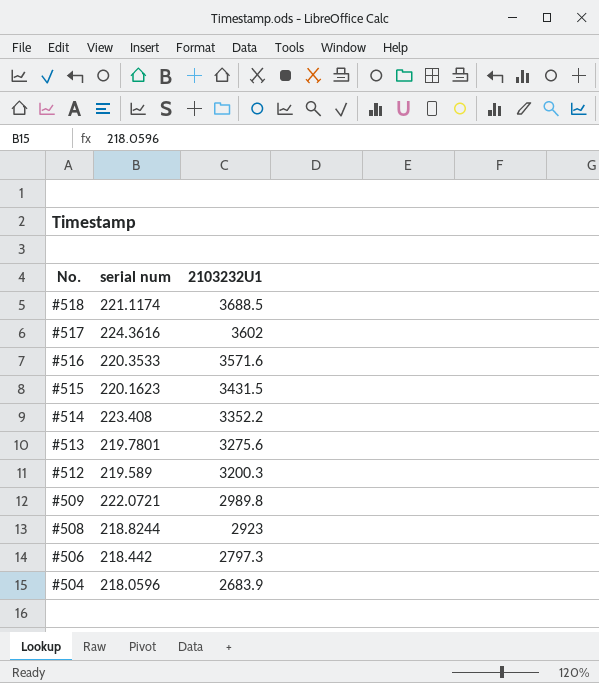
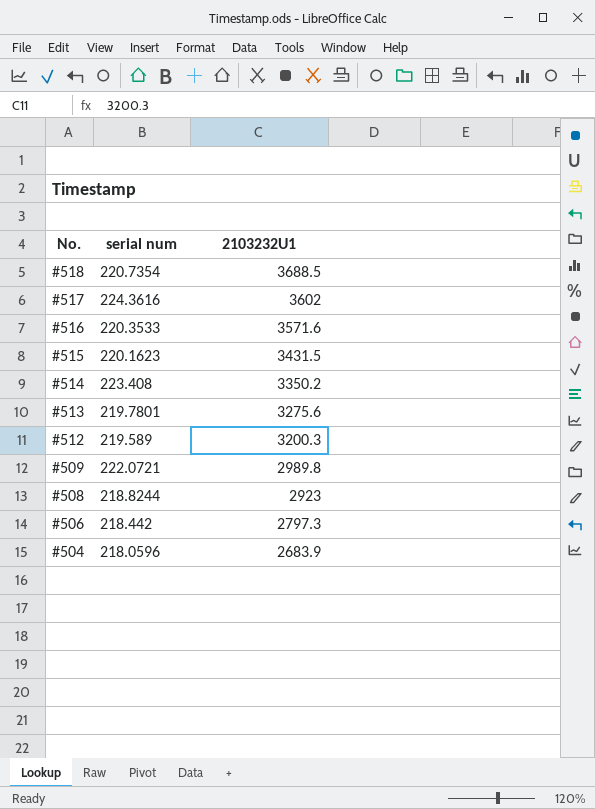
#518 | serial num: 221.1174 -> 220.7354
#514 | 2103232U1: 3352.2 -> 3350.2

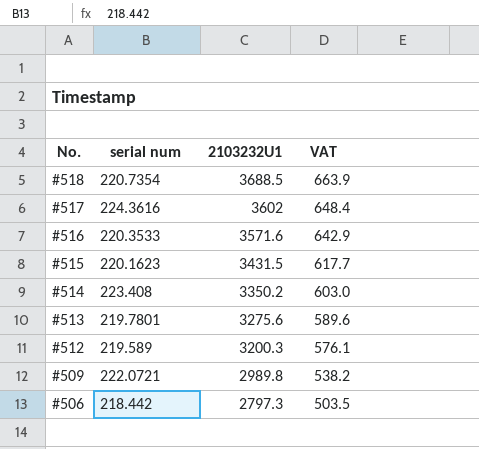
column VAT | formula: none -> [2103232U1] * 0.18
row #508: 218.8244 | 2923 -> none
row #504: 218.0596 | 2683.9 -> none

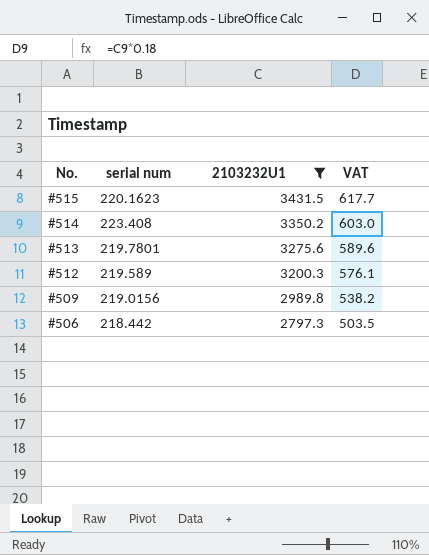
filter: none -> 2103232U1 <= 3431.5
#509 | serial num: 222.0721 -> 219.0156

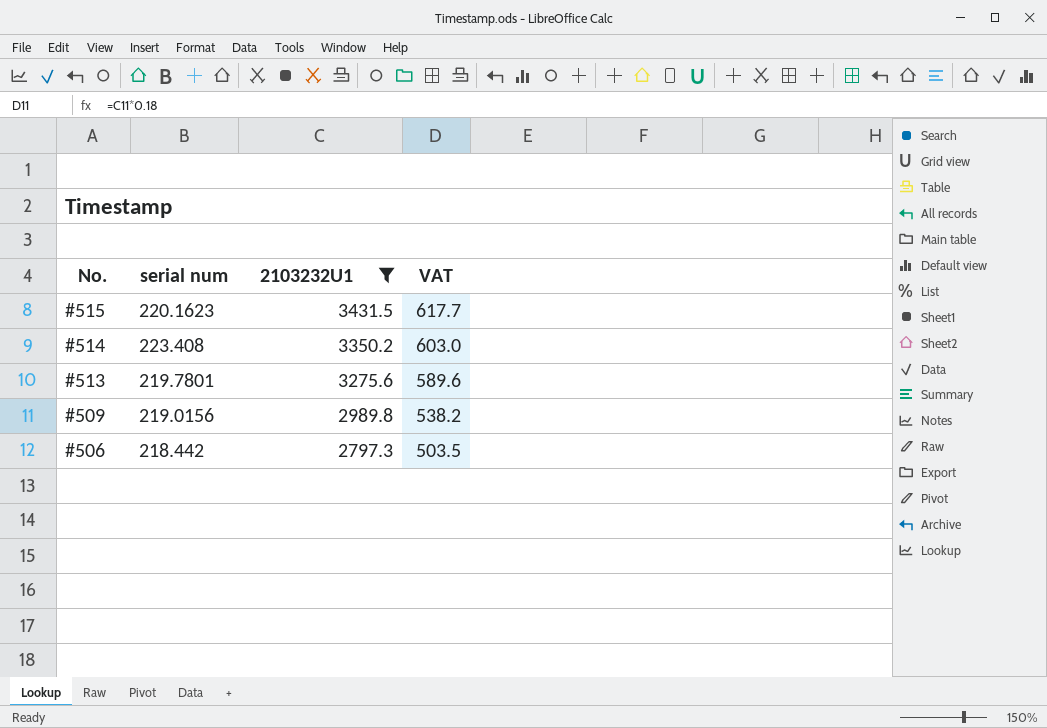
row #512: 219.589 | 3200.3 | 576.1 -> none

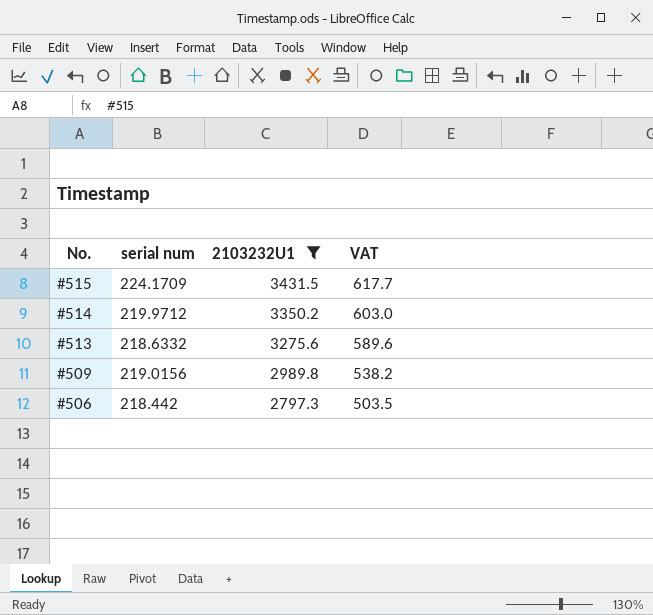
#515 | serial num: 220.1623 -> 224.1709
#514 | serial num: 223.408 -> 219.9712
#513 | serial num: 219.7801 -> 218.6332

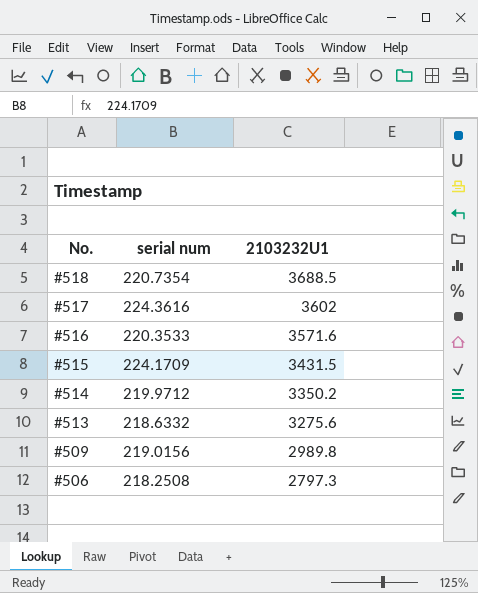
filter: 2103232U1 <= 3431.5 -> none
column VAT | formula: [2103232U1] * 0.18 -> none
#506 | serial num: 218.442 -> 218.2508

